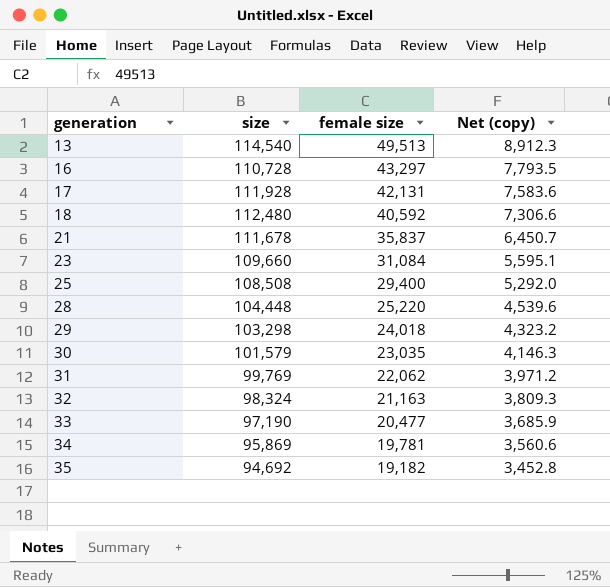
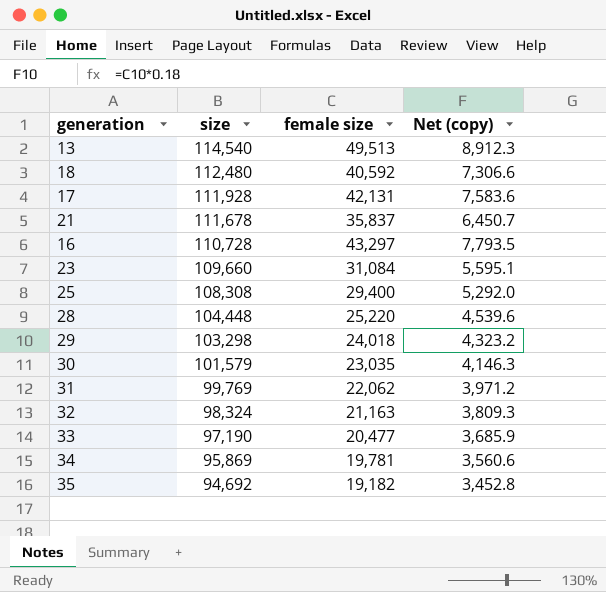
row order: generation ascending -> size descending
25 | size: 108,508 -> 108,308

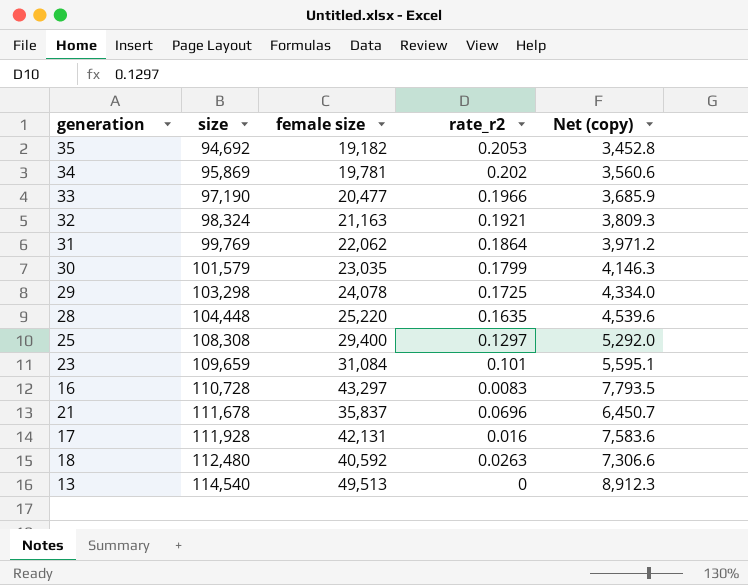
row order: size descending -> size ascending
column rate_r2 | position: none -> 4
29 | female size: 24,018 -> 24,078
29 | Net (copy): 4,323.2 -> 4,334.0
23 | size: 109,660 -> 109,659

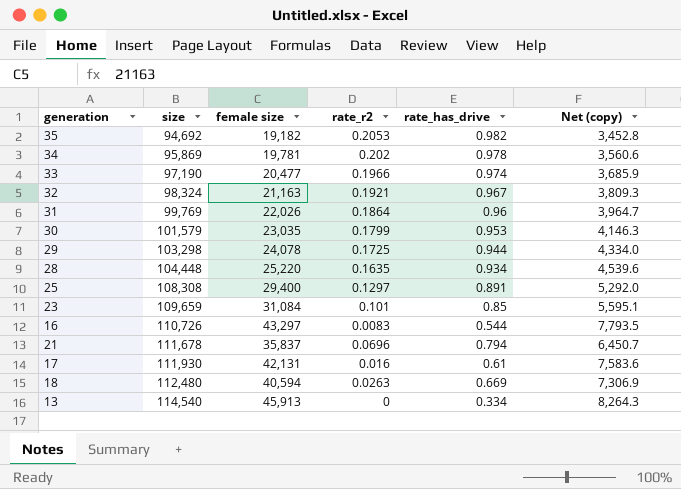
column rate_has_drive | position: none -> 5
31 | female size: 22,062 -> 22,026
31 | Net (copy): 3,971.2 -> 3,964.7
16 | size: 110,728 -> 110,726
17 | size: 111,928 -> 111,930
18 | female size: 40,592 -> 40,594
18 | Net (copy): 7,306.6 -> 7,306.9
13 | female size: 49,513 -> 45,913
13 | Net (copy): 8,912.3 -> 8,264.3

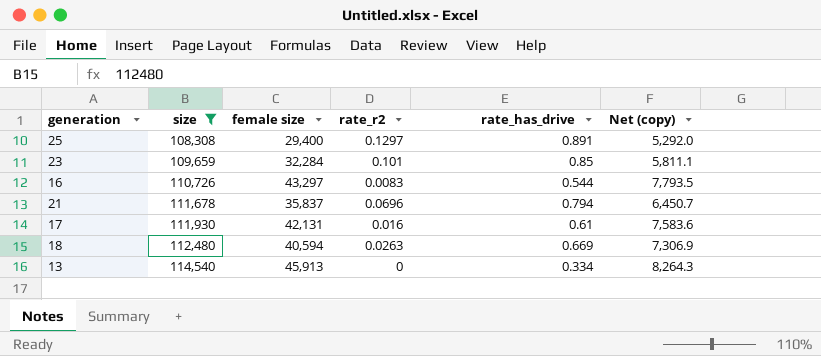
filter: none -> size >= 108,308
23 | female size: 31,084 -> 32,284
23 | Net (copy): 5,595.1 -> 5,811.1

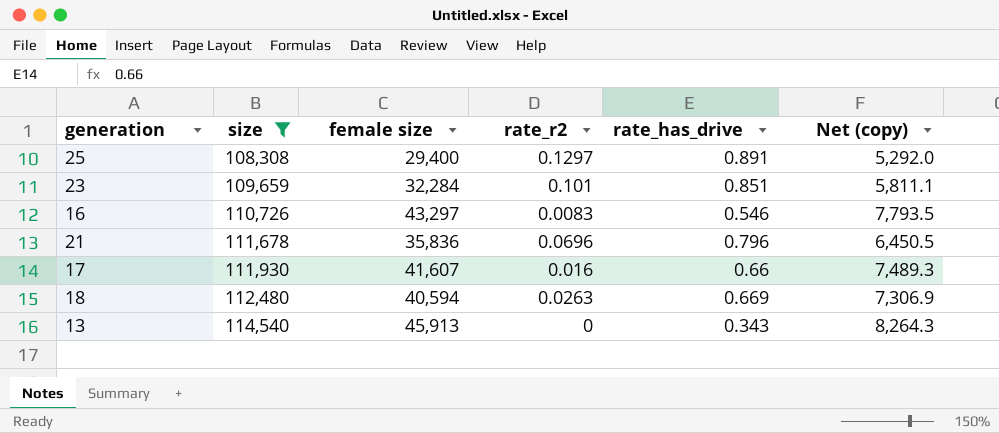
23 | rate_has_drive: 0.85 -> 0.851
16 | rate_has_drive: 0.544 -> 0.546
21 | female size: 35,837 -> 35,836
21 | rate_has_drive: 0.794 -> 0.796
21 | Net (copy): 6,450.7 -> 6,450.5
17 | female size: 42,131 -> 41,607
17 | rate_has_drive: 0.61 -> 0.66
17 | Net (copy): 7,583.6 -> 7,489.3
13 | rate_has_drive: 0.334 -> 0.343

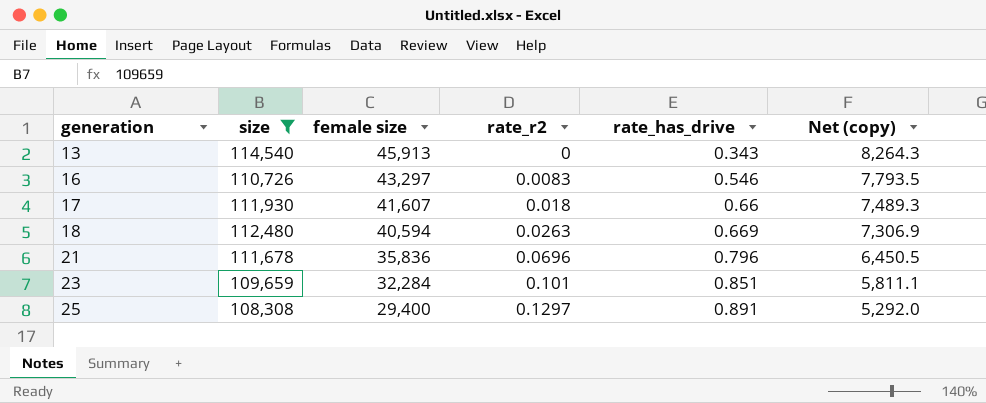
row order: size ascending -> generation ascending
17 | rate_r2: 0.016 -> 0.018

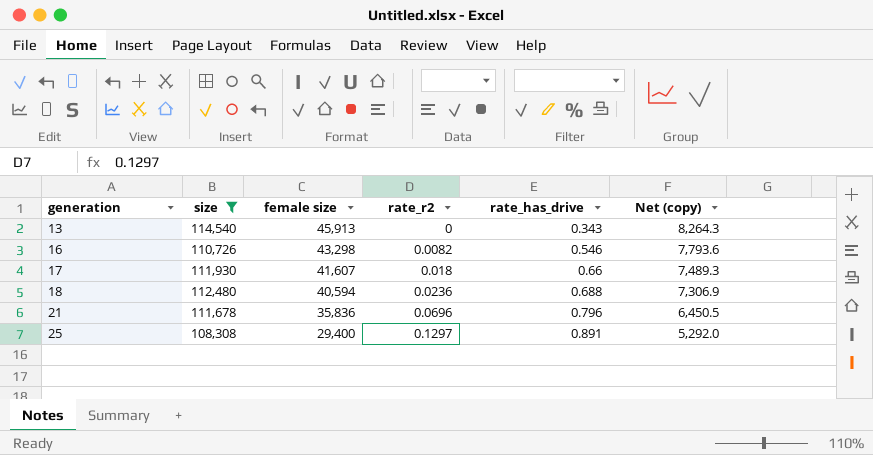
row 23: 109,659 | 32,284 | 0.101 | 0.851 | 5,811.1 -> none
16 | female size: 43,297 -> 43,298
16 | rate_r2: 0.0083 -> 0.0082
16 | Net (copy): 7,793.5 -> 7,793.6
18 | rate_r2: 0.0263 -> 0.0236
18 | rate_has_drive: 0.669 -> 0.688

